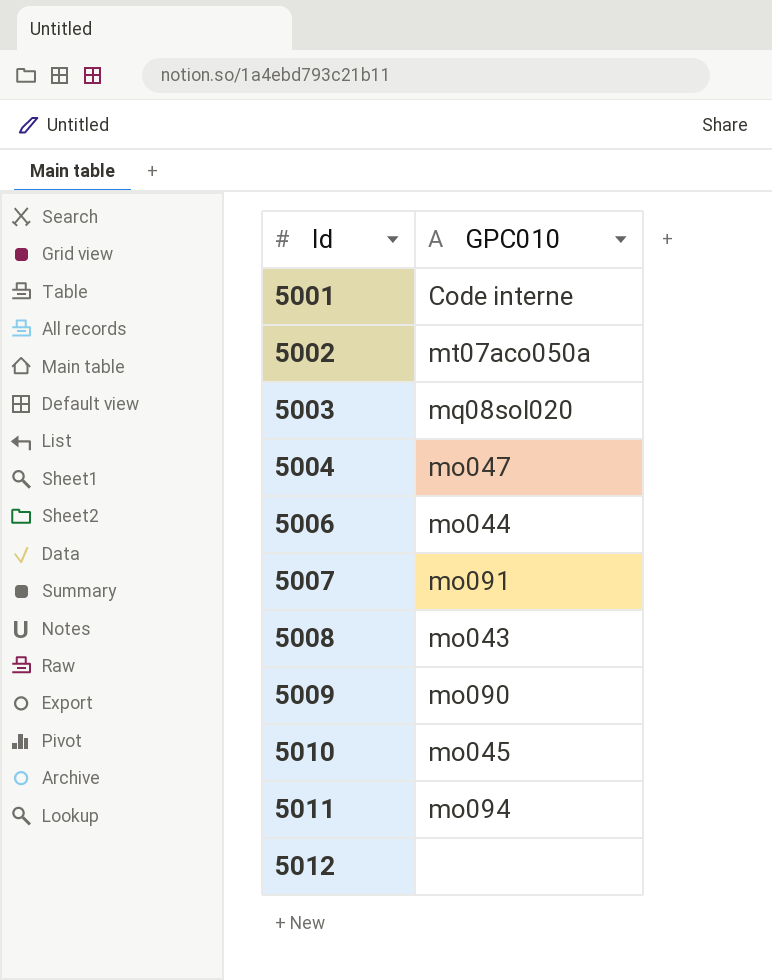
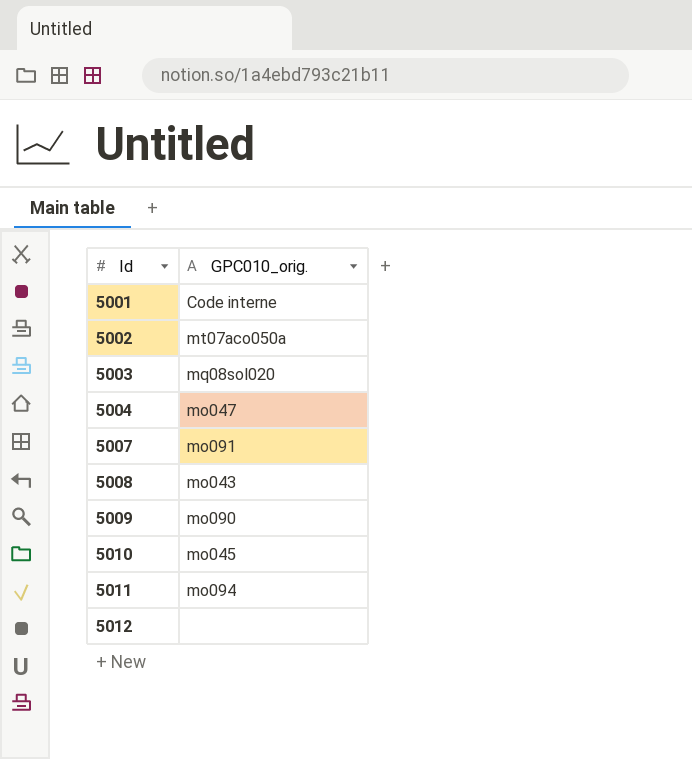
column name: GPC010 -> GPC010_orig.
row 5006: mo044 -> none

